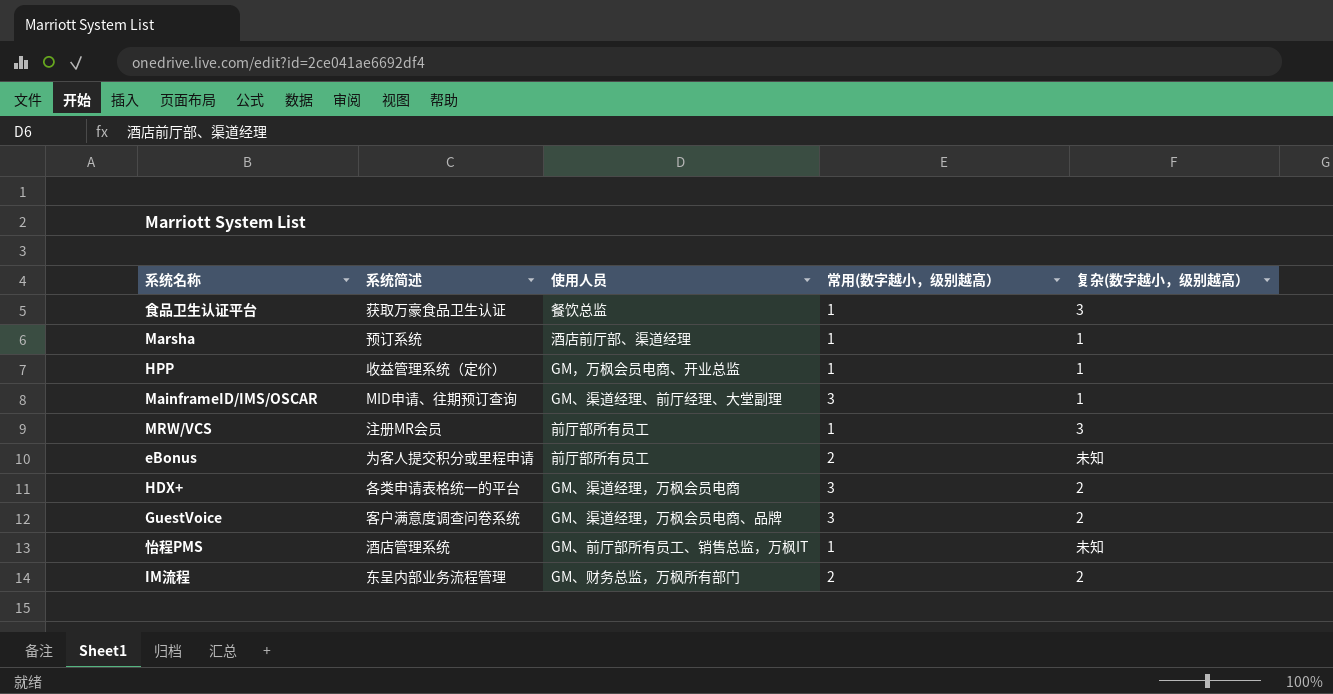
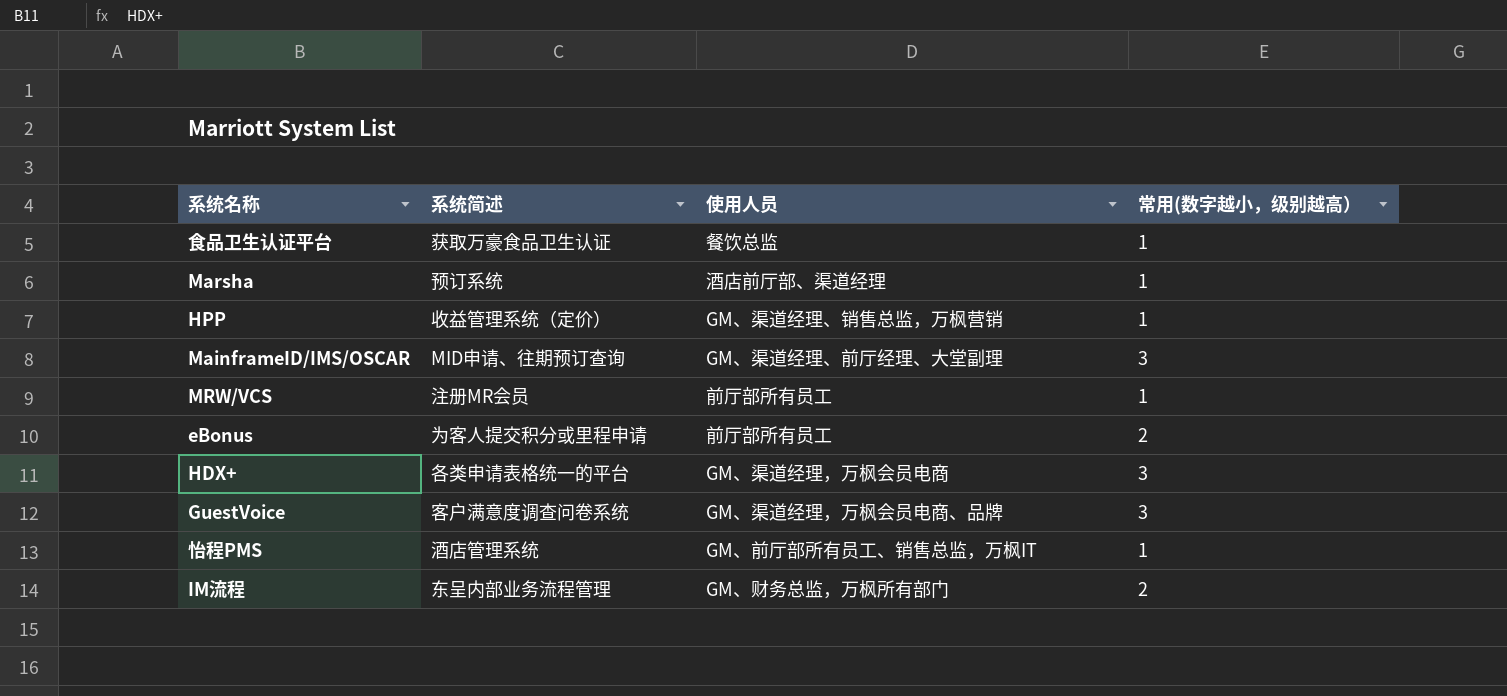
column 复杂(数字越小，级别越高） | position: 5 -> none
HPP | 使用人员: GM，万枫会员电商、开业总监 -> GM、渠道经理、销售总监，万枫营销

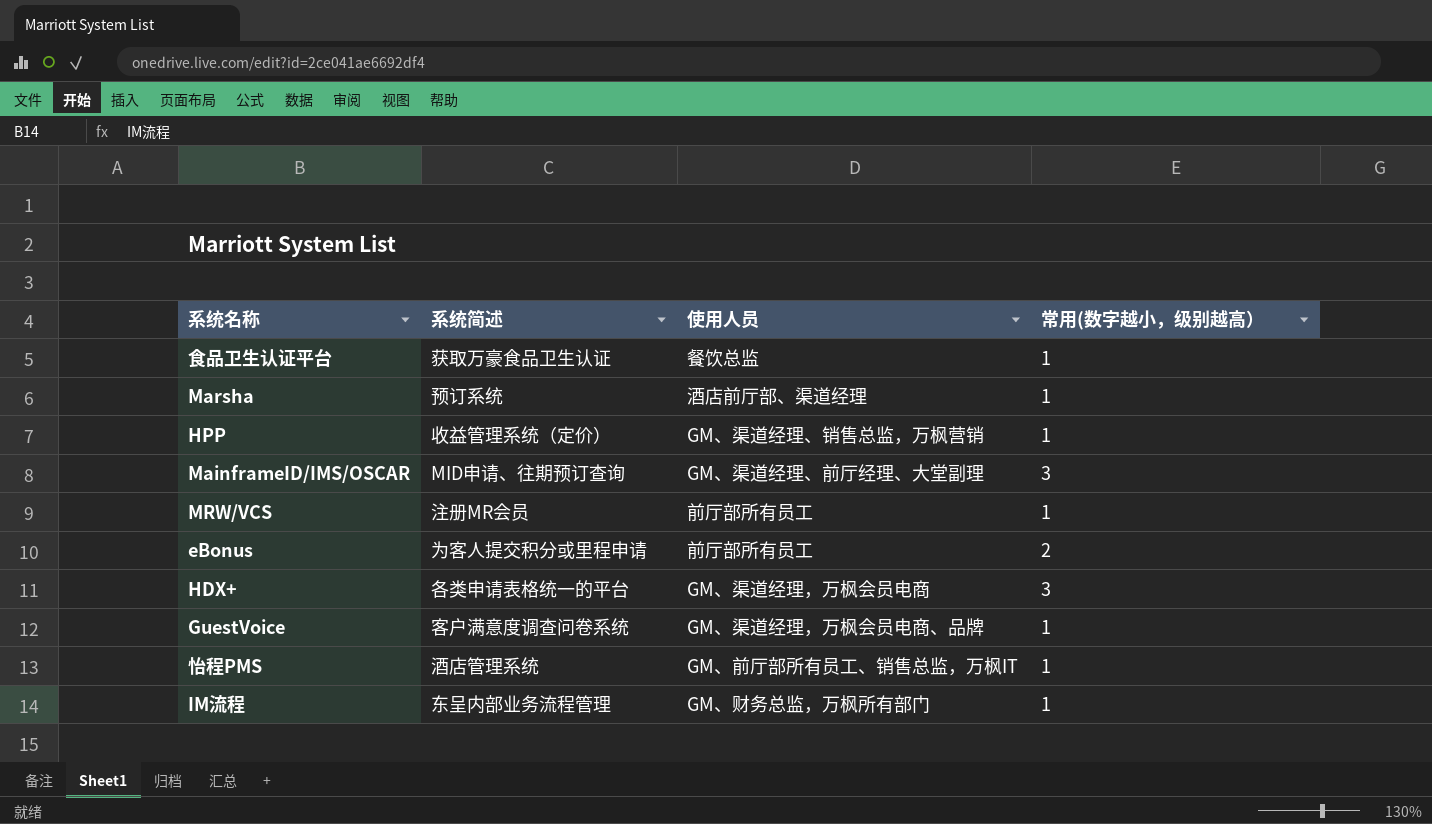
GuestVoice | 常用(数字越小，级别越高）: 3 -> 1
IM流程 | 常用(数字越小，级别越高）: 2 -> 1

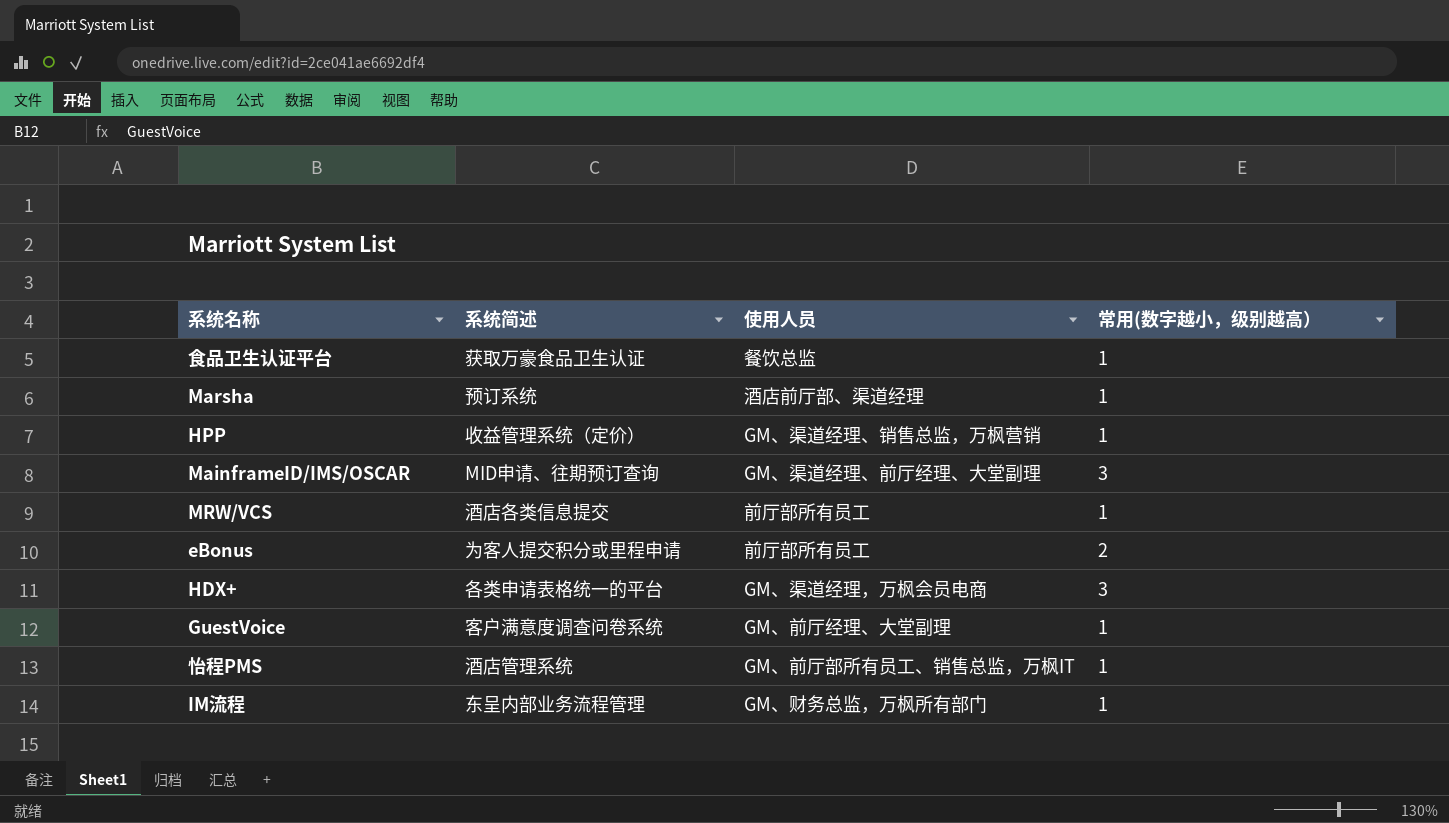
MRW/VCS | 系统简述: 注册MR会员 -> 酒店各类信息提交
GuestVoice | 使用人员: GM、渠道经理，万枫会员电商、品牌 -> GM、前厅经理、大堂副理

